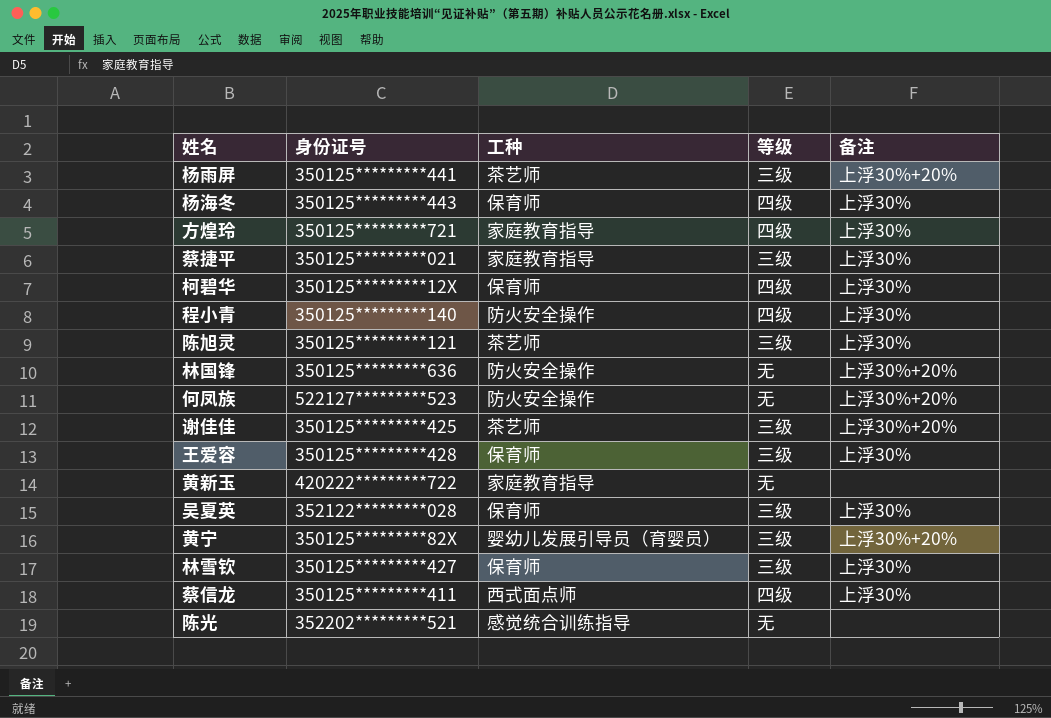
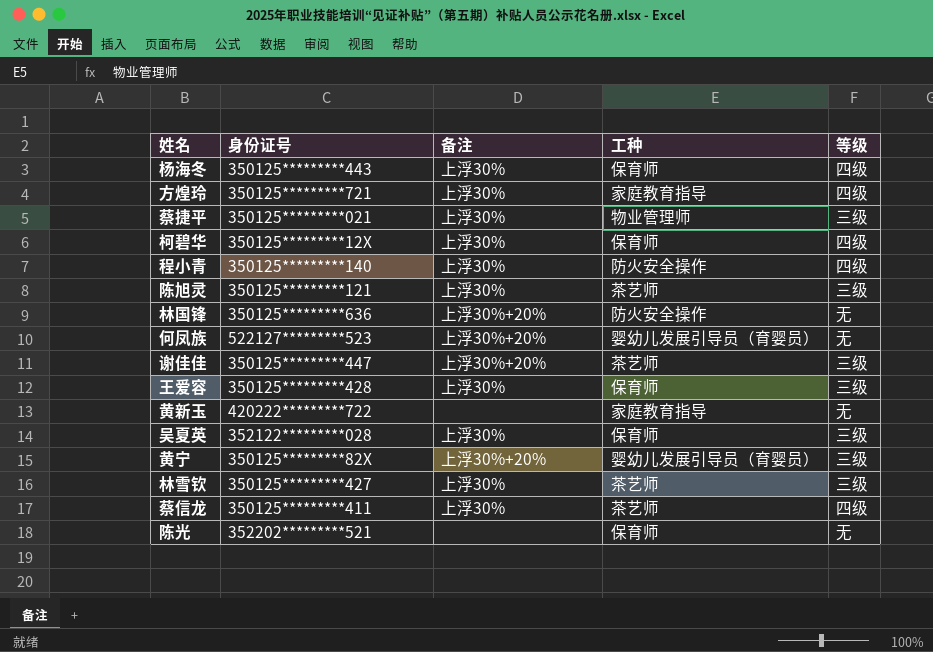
column 备注 | position: 5 -> 3
row 杨雨屏: 350125*********441 | 茶艺师 | 三级 | 上浮30%+20% -> none
蔡捷平 | 工种: 家庭教育指导 -> 物业管理师
何凤族 | 工种: 防火安全操作 -> 婴幼儿发展引导员（育婴员）
谢佳佳 | 身份证号: 350125*********425 -> 350125*********447
林雪钦 | 工种: 保育师 -> 茶艺师
蔡信龙 | 工种: 西式面点师 -> 茶艺师
陈光 | 工种: 感觉统合训练指导 -> 保育师

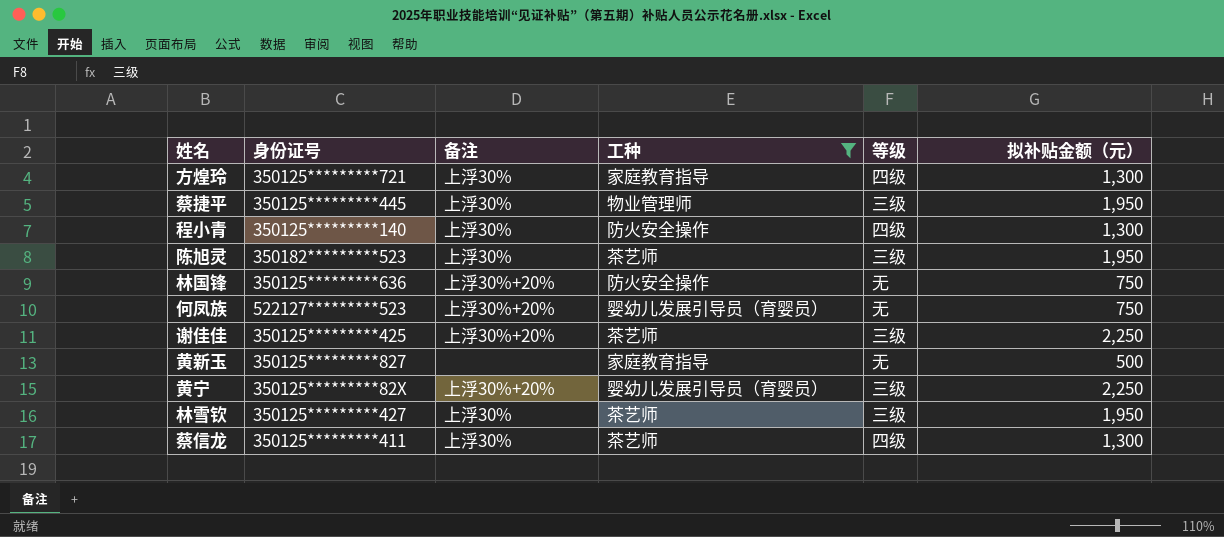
filter: none -> 工种 != 保育师
column 拟补贴金额（元） | position: none -> 6
蔡捷平 | 身份证号: 350125*********021 -> 350125*********445
陈旭灵 | 身份证号: 350125*********121 -> 350182*********523
谢佳佳 | 身份证号: 350125*********447 -> 350125*********425
黄新玉 | 身份证号: 420222*********722 -> 350125*********827

